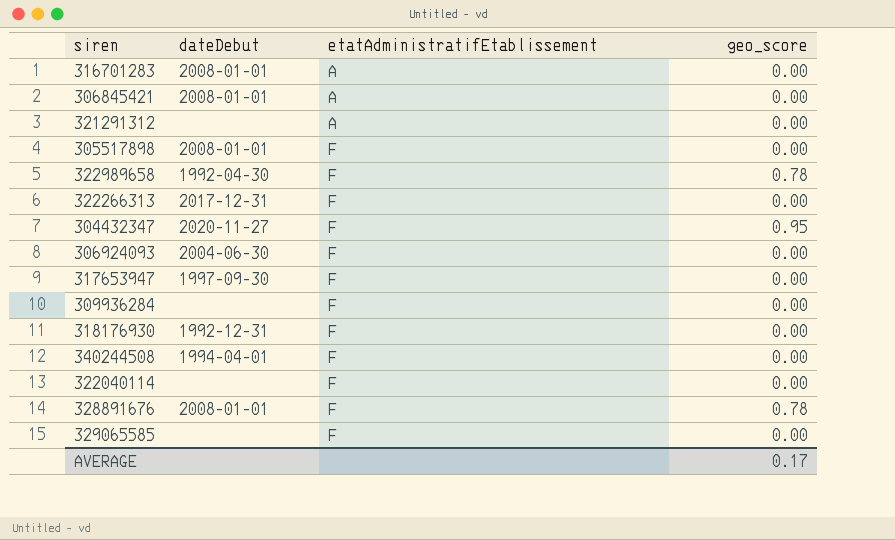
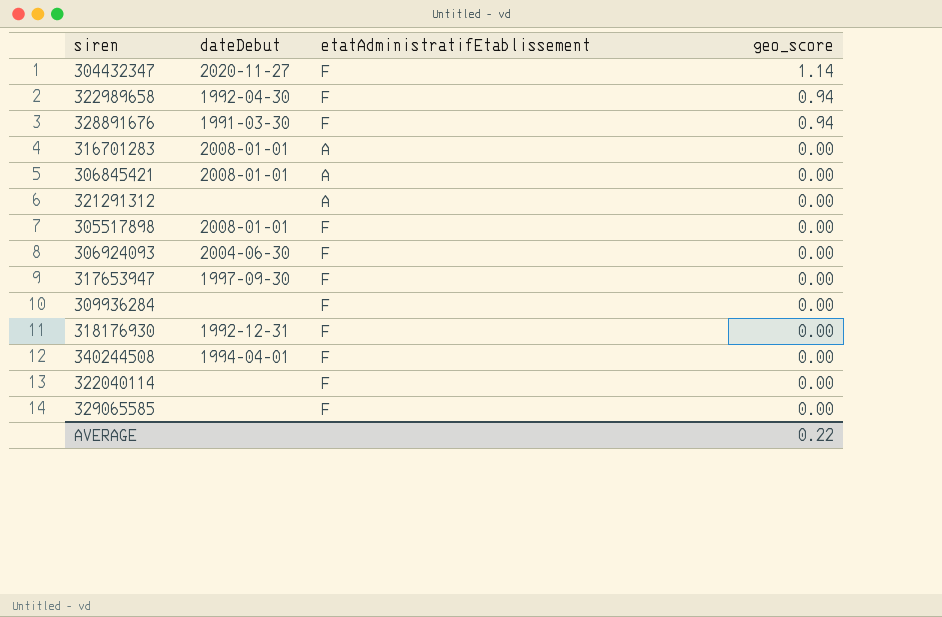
row order: etatAdministratifEtablissement ascending -> geo_score descending
row 322266313: 2017-12-31 | F | 0.00 -> none
304432347 | geo_score: 0.95 -> 1.14
322989658 | geo_score: 0.78 -> 0.94
328891676 | dateDebut: 2008-01-01 -> 1991-03-30
328891676 | geo_score: 0.78 -> 0.94
AVERAGE | geo_score: 0.17 -> 0.22

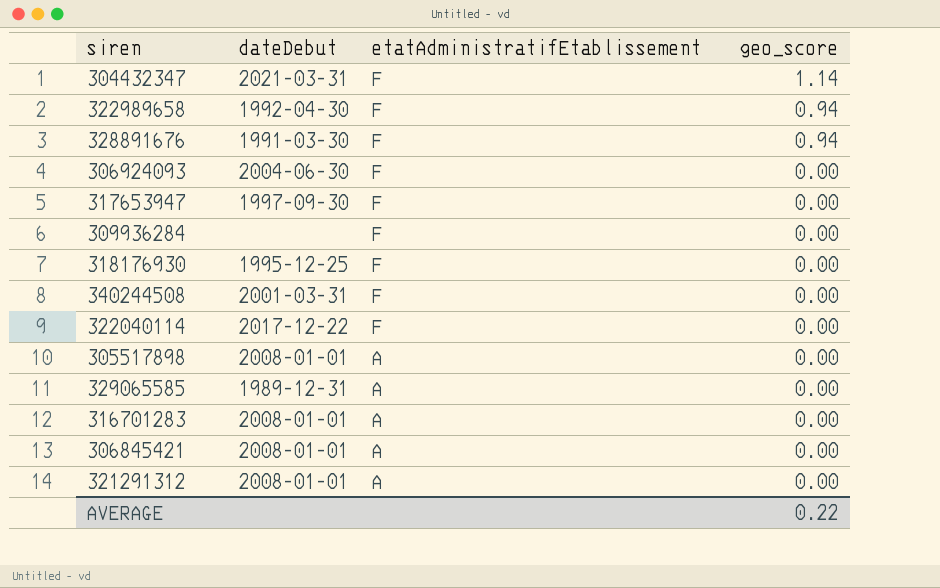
row order: geo_score descending -> etatAdministratifEtablissement descending
304432347 | dateDebut: 2020-11-27 -> 2021-03-31
318176930 | dateDebut: 1992-12-31 -> 1995-12-25
340244508 | dateDebut: 1994-04-01 -> 2001-03-31
322040114 | dateDebut: none -> 2017-12-22
305517898 | etatAdministratifEtablissement: F -> A
329065585 | dateDebut: none -> 1989-12-31
329065585 | etatAdministratifEtablissement: F -> A
321291312 | dateDebut: none -> 2008-01-01

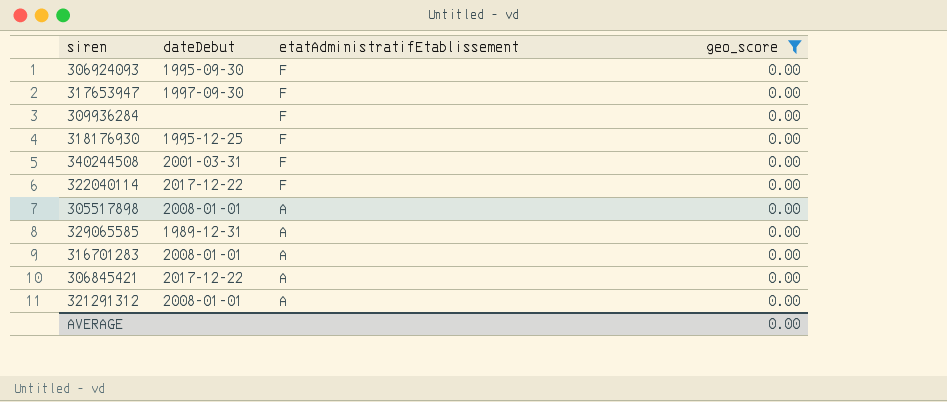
filter: none -> geo_score = 0.00
306924093 | dateDebut: 2004-06-30 -> 1995-09-30
306845421 | dateDebut: 2008-01-01 -> 2017-12-22
AVERAGE | geo_score: 0.22 -> 0.00

